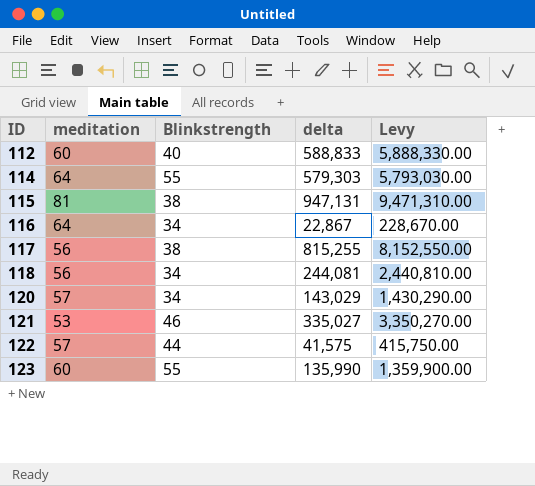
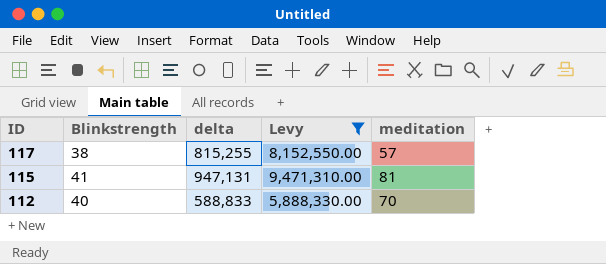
filter: none -> Levy >= 5,888,330.00
row order: ID ascending -> ID descending
column meditation | position: 2 -> 5
117 | meditation: 56 -> 57
115 | Blinkstrength: 38 -> 41
112 | meditation: 60 -> 70

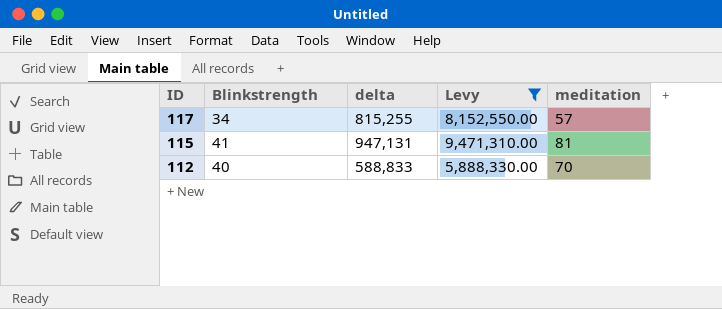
117 | Blinkstrength: 38 -> 34

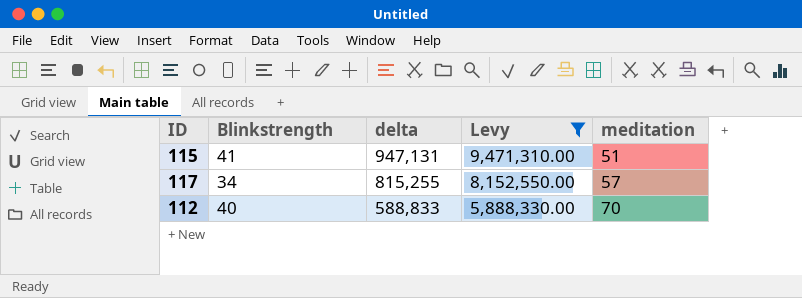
row order: ID descending -> delta descending
115 | meditation: 81 -> 51

